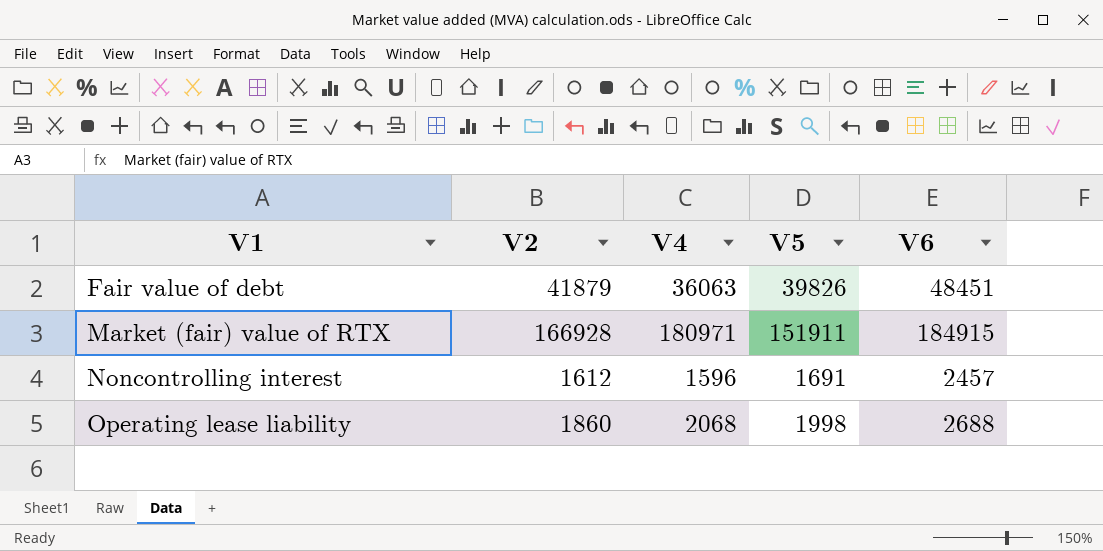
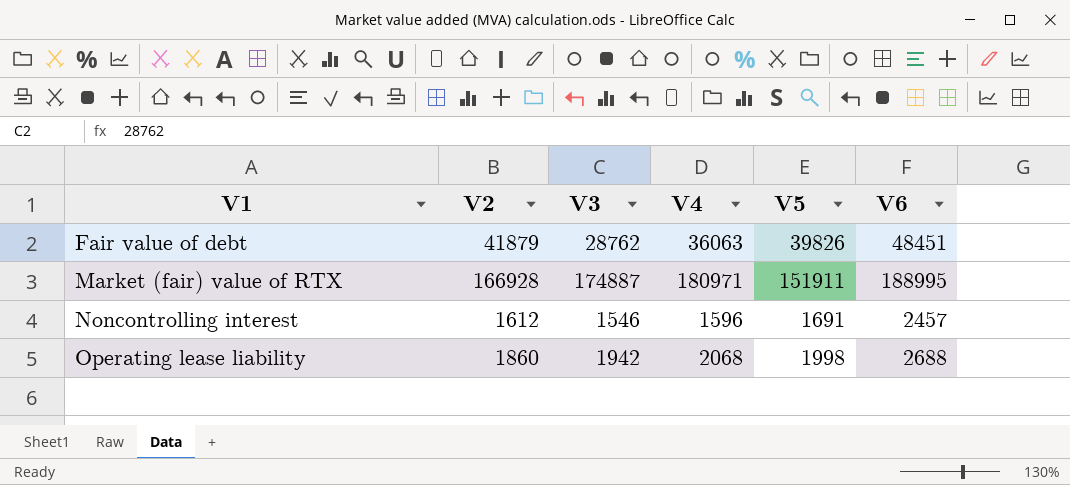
column V3 | position: none -> 3
Market (fair) value of RTX | V6: 184915 -> 188995

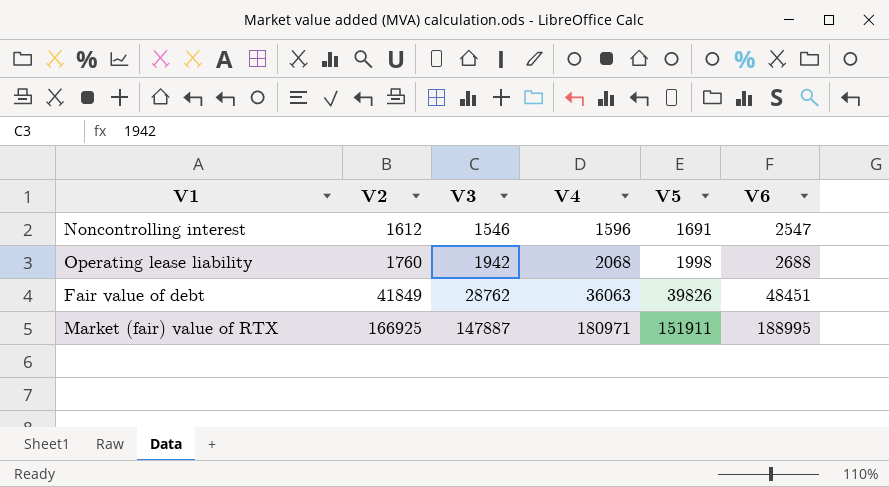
row order: V1 ascending -> V2 ascending
Noncontrolling interest | V6: 2457 -> 2547
Operating lease liability | V2: 1860 -> 1760
Fair value of debt | V2: 41879 -> 41849
Market (fair) value of RTX | V2: 166928 -> 166925
Market (fair) value of RTX | V3: 174887 -> 147887

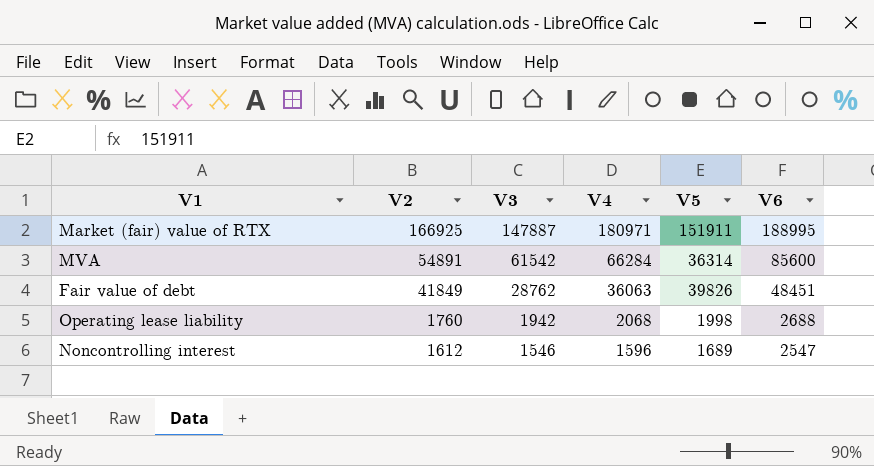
row order: V2 ascending -> V2 descending
row MVA: none -> 54891 | 61542 | 66284 | 36314 | 85600
Noncontrolling interest | V5: 1691 -> 1689

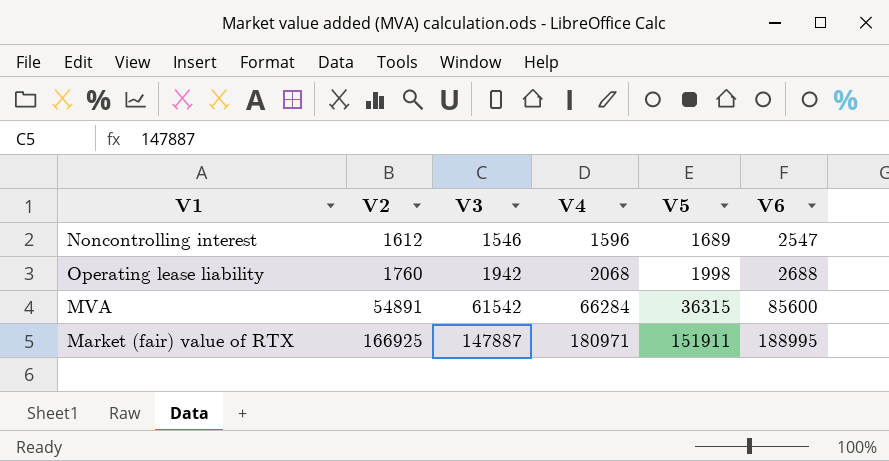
row order: V2 descending -> V2 ascending
row Fair value of debt: 41849 | 28762 | 36063 | 39826 | 48451 -> none
MVA | V5: 36314 -> 36315

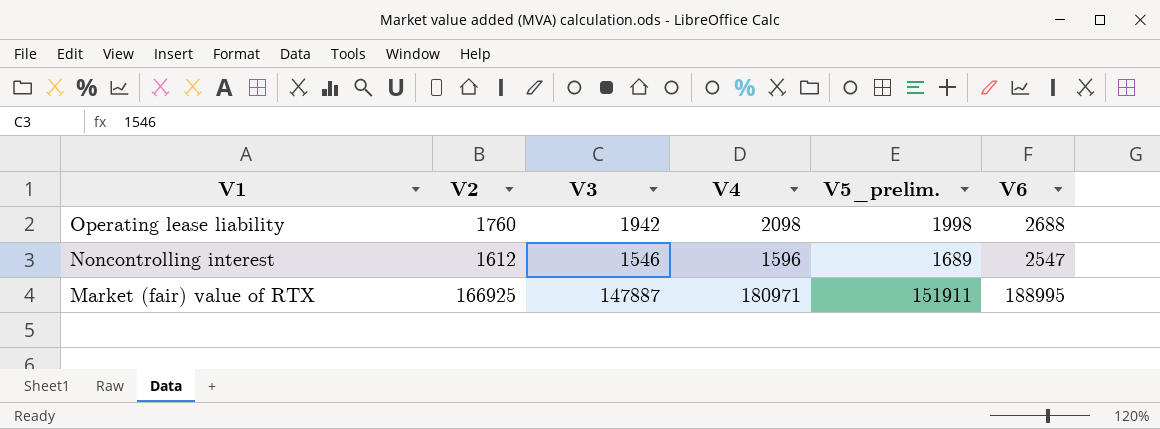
row order: V2 ascending -> V1 descending
column name: V5 -> V5_prelim.
row MVA: 54891 | 61542 | 66284 | 36315 | 85600 -> none
Operating lease liability | V4: 2068 -> 2098

